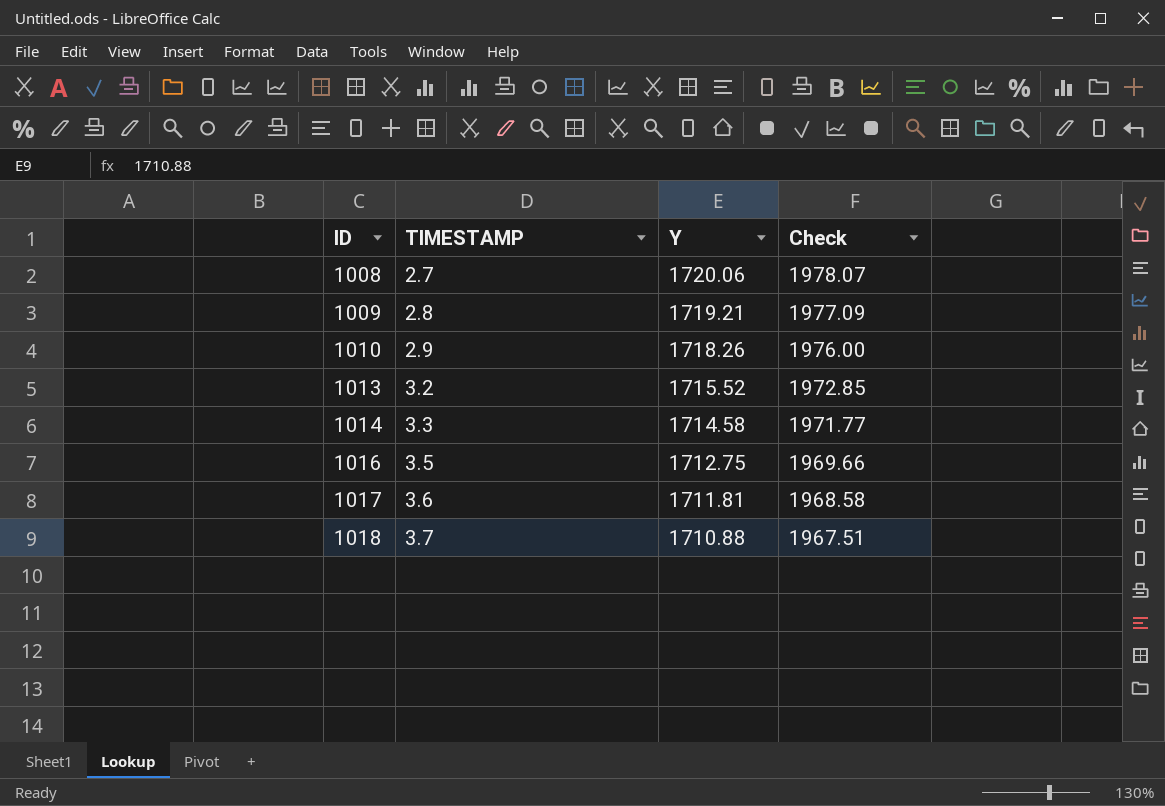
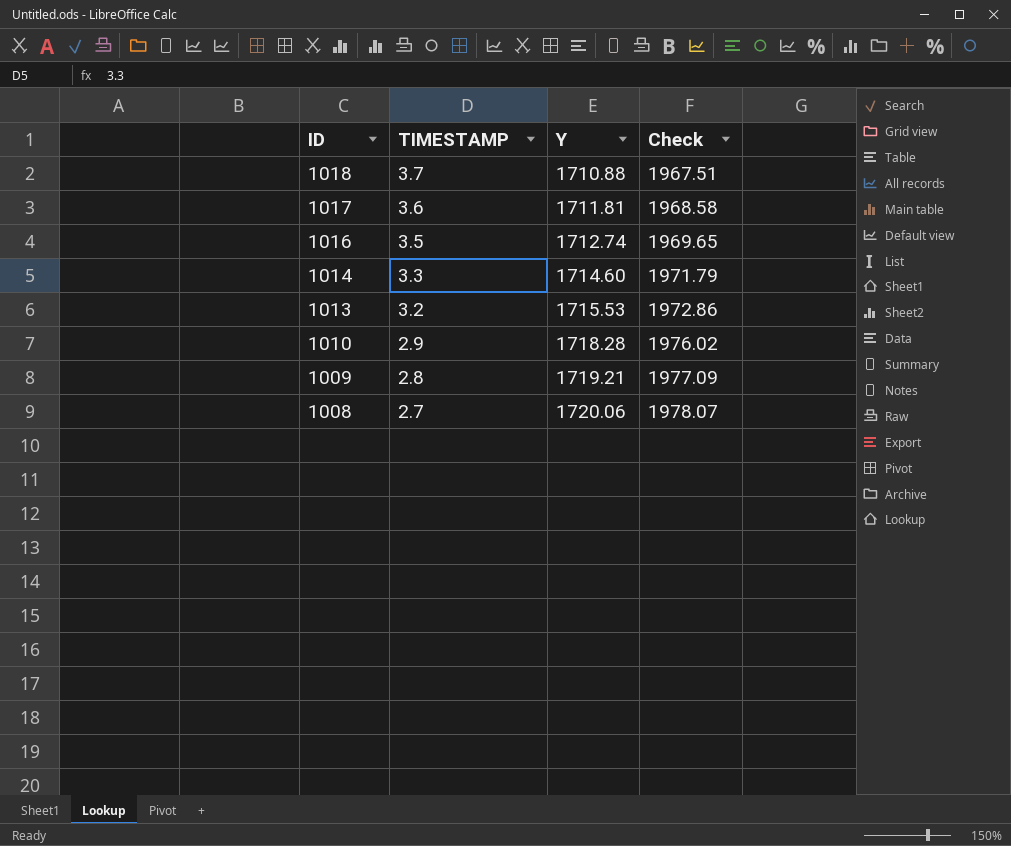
row order: ID ascending -> ID descending
1016 | Y: 1712.75 -> 1712.74
1016 | Check: 1969.66 -> 1969.65
1014 | Y: 1714.58 -> 1714.60
1014 | Check: 1971.77 -> 1971.79
1013 | Y: 1715.52 -> 1715.53
1013 | Check: 1972.85 -> 1972.86
1010 | Y: 1718.26 -> 1718.28
1010 | Check: 1976.00 -> 1976.02

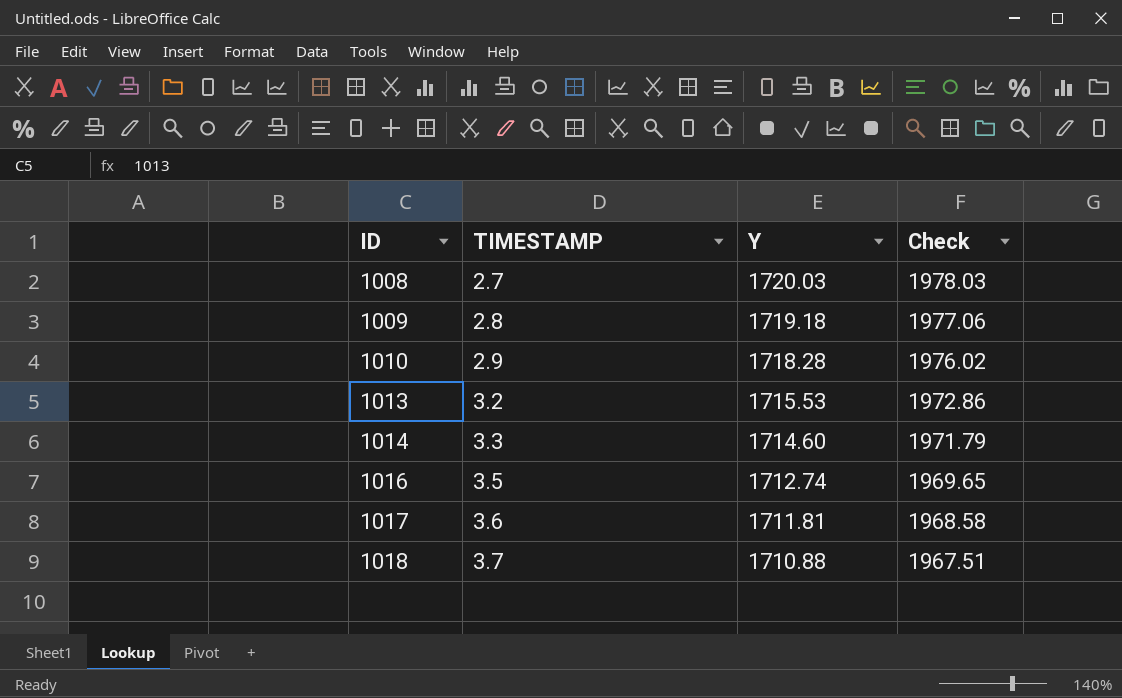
row order: ID descending -> ID ascending
1008 | Y: 1720.06 -> 1720.03
1008 | Check: 1978.07 -> 1978.03
1009 | Y: 1719.21 -> 1719.18
1009 | Check: 1977.09 -> 1977.06

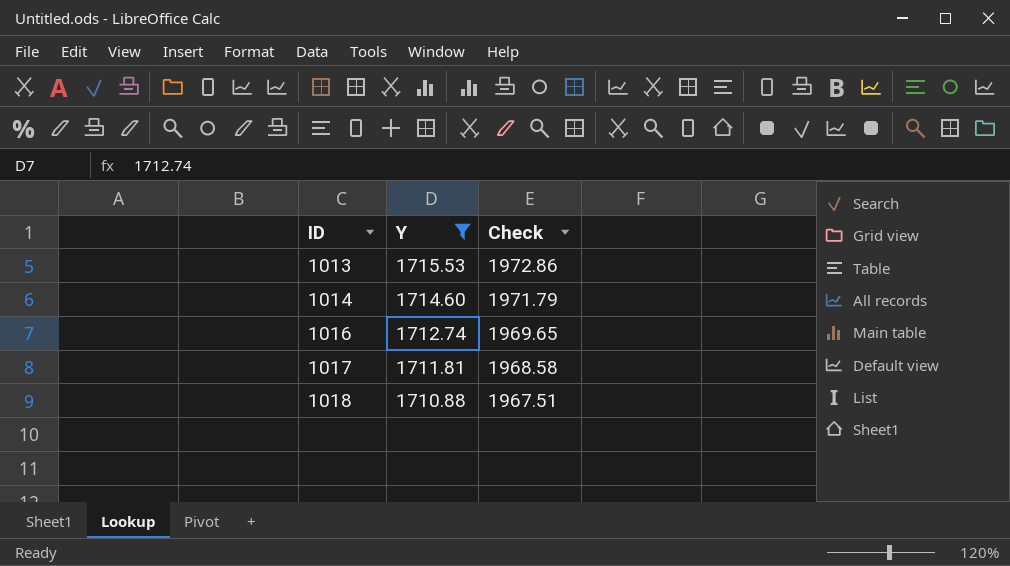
filter: none -> Y <= 1715.53
column TIMESTAMP | position: 2 -> none

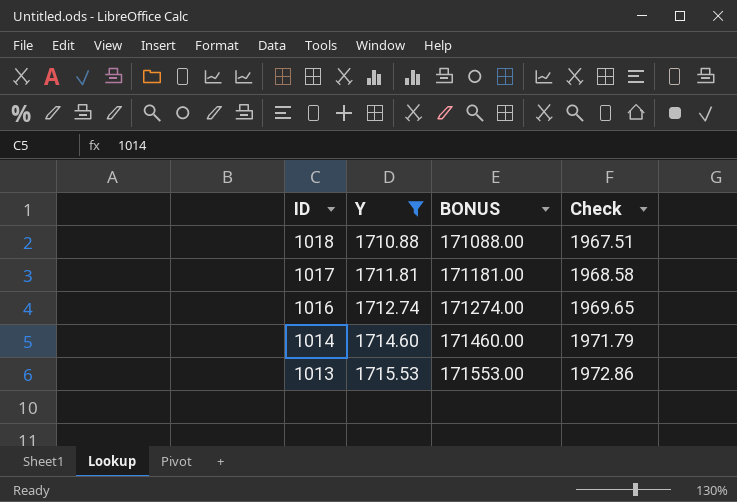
row order: ID ascending -> ID descending
column BONUS | formula: none -> [Y] * 100

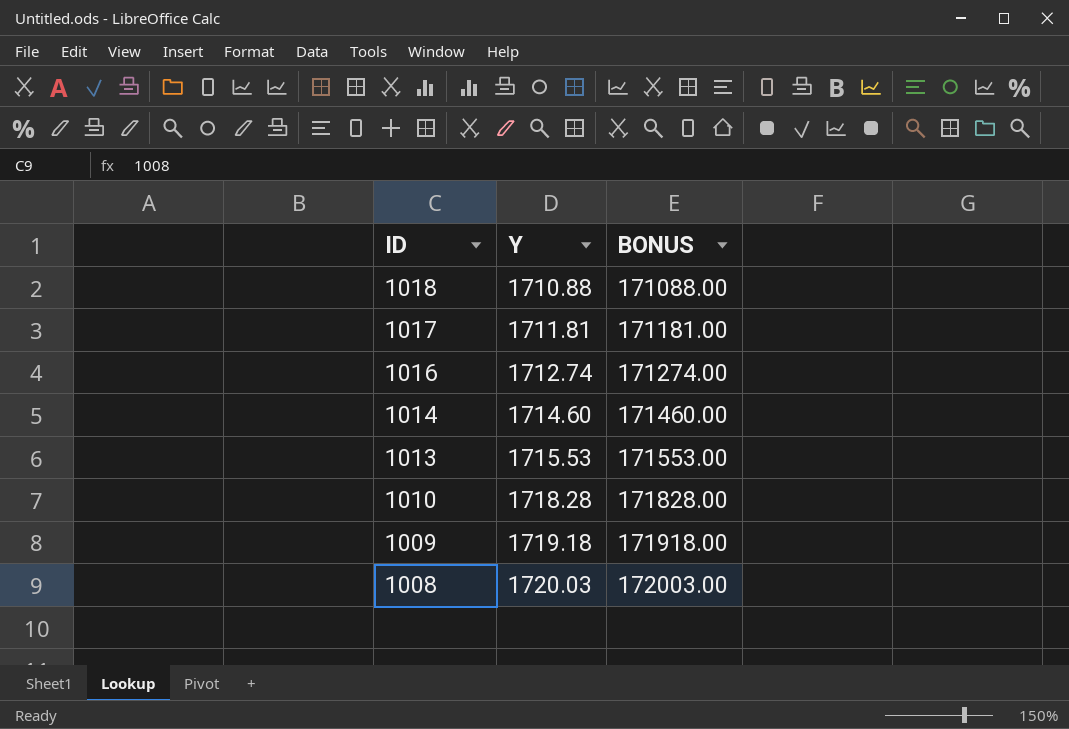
filter: Y <= 1715.53 -> none
column Check | formula: [Y] * 1.15 -> none

